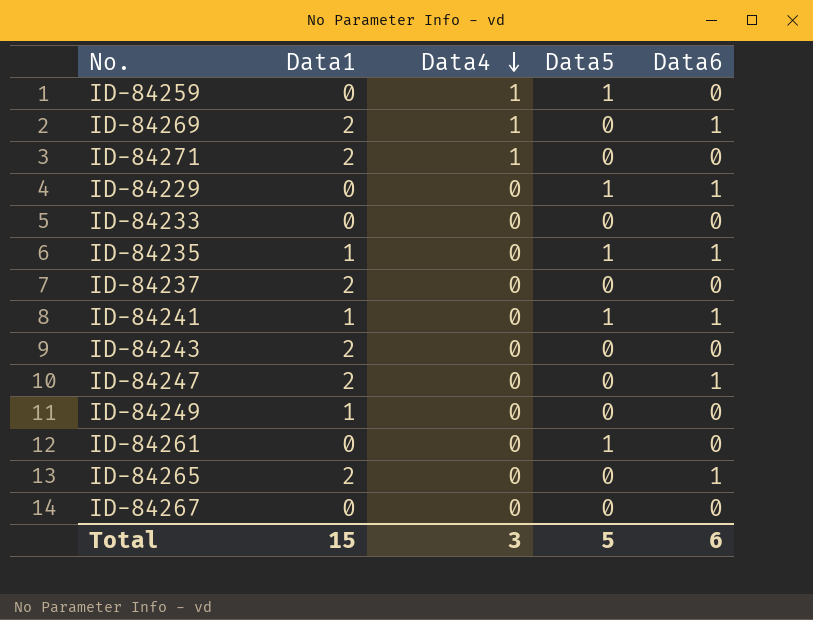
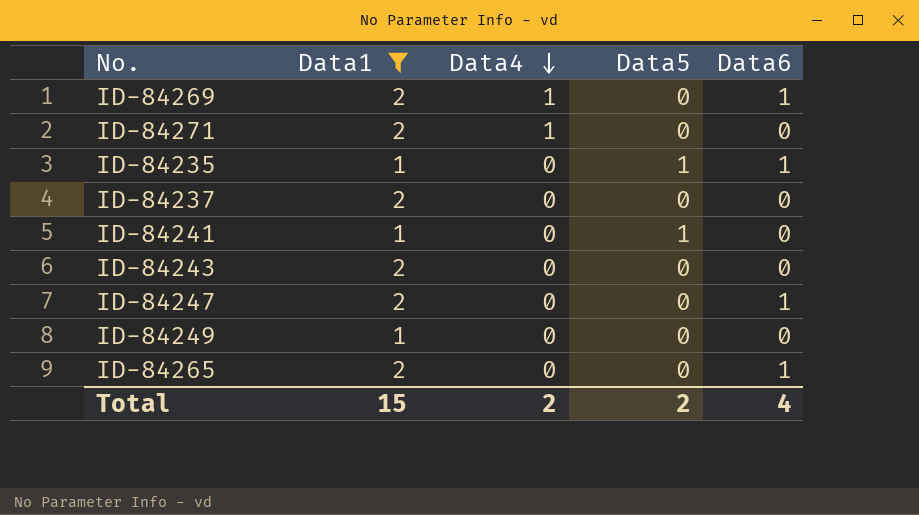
filter: none -> Data1 != 0
ID-84241 | Data6: 1 -> 0
Total | Data4: 3 -> 2
Total | Data5: 5 -> 2
Total | Data6: 6 -> 4

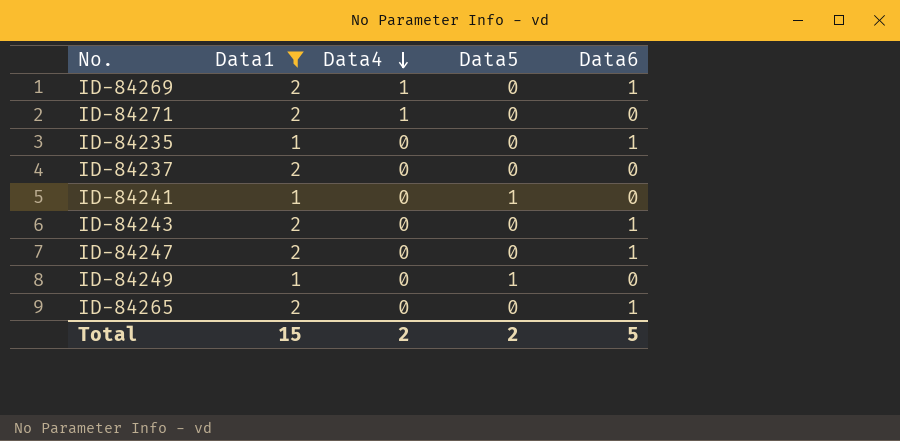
ID-84235 | Data5: 1 -> 0
ID-84243 | Data6: 0 -> 1
ID-84249 | Data5: 0 -> 1
Total | Data6: 4 -> 5

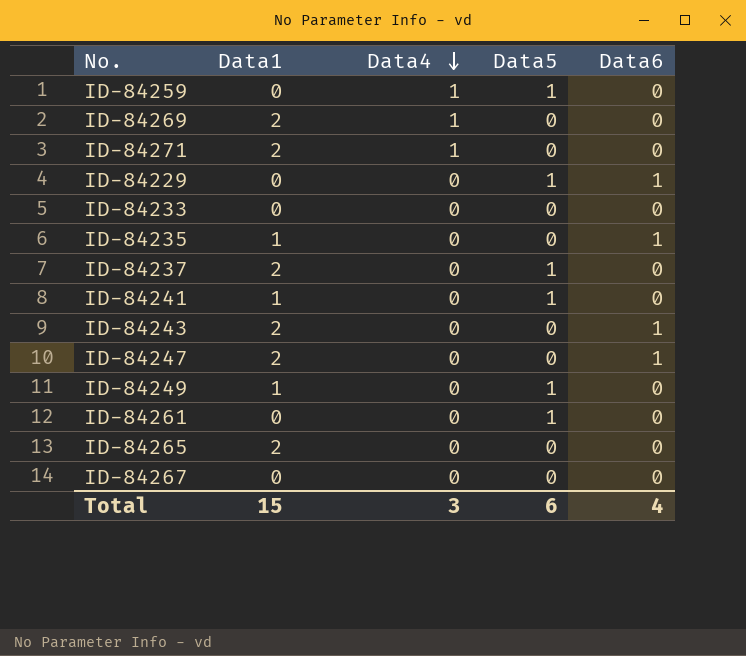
filter: Data1 != 0 -> none
ID-84269 | Data6: 1 -> 0
ID-84237 | Data5: 0 -> 1
ID-84265 | Data6: 1 -> 0
Total | Data4: 2 -> 3
Total | Data5: 2 -> 6
Total | Data6: 5 -> 4

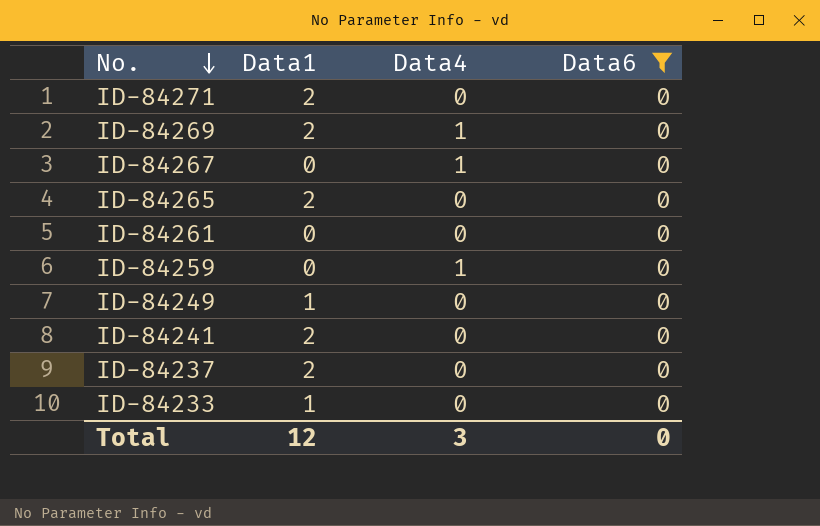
filter: none -> Data6 = 0
row order: Data4 descending -> No. descending
column Data5 | position: 4 -> none
ID-84271 | Data4: 1 -> 0
ID-84267 | Data4: 0 -> 1
ID-84241 | Data1: 1 -> 2
ID-84233 | Data1: 0 -> 1
Total | Data1: 15 -> 12
Total | Data6: 4 -> 0

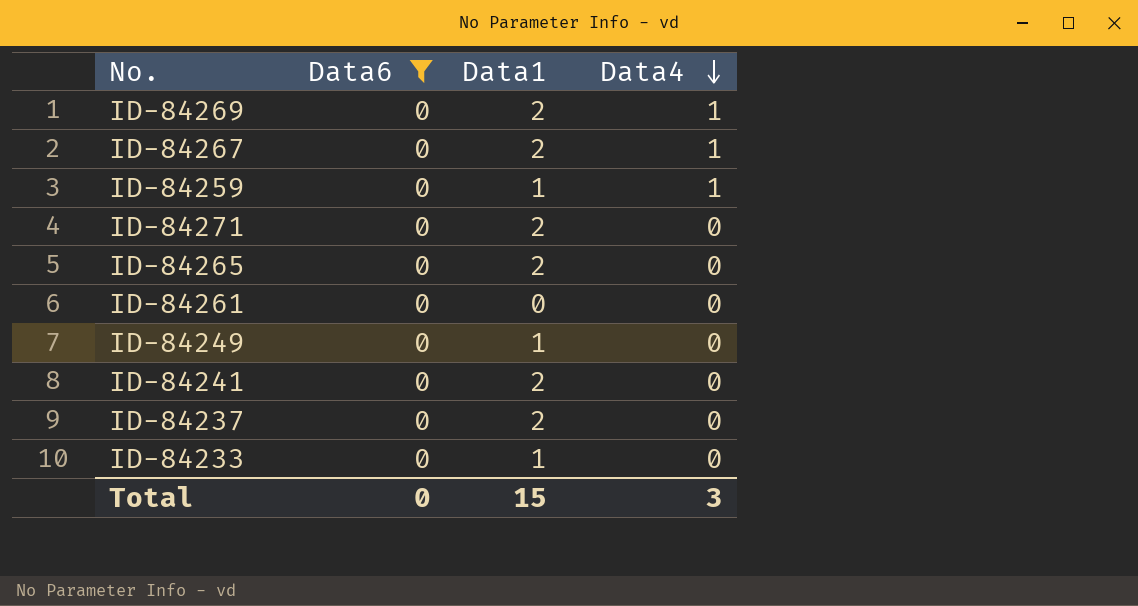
row order: No. descending -> Data4 descending
column Data6 | position: 4 -> 2
ID-84267 | Data1: 0 -> 2
ID-84259 | Data1: 0 -> 1
Total | Data1: 12 -> 15

